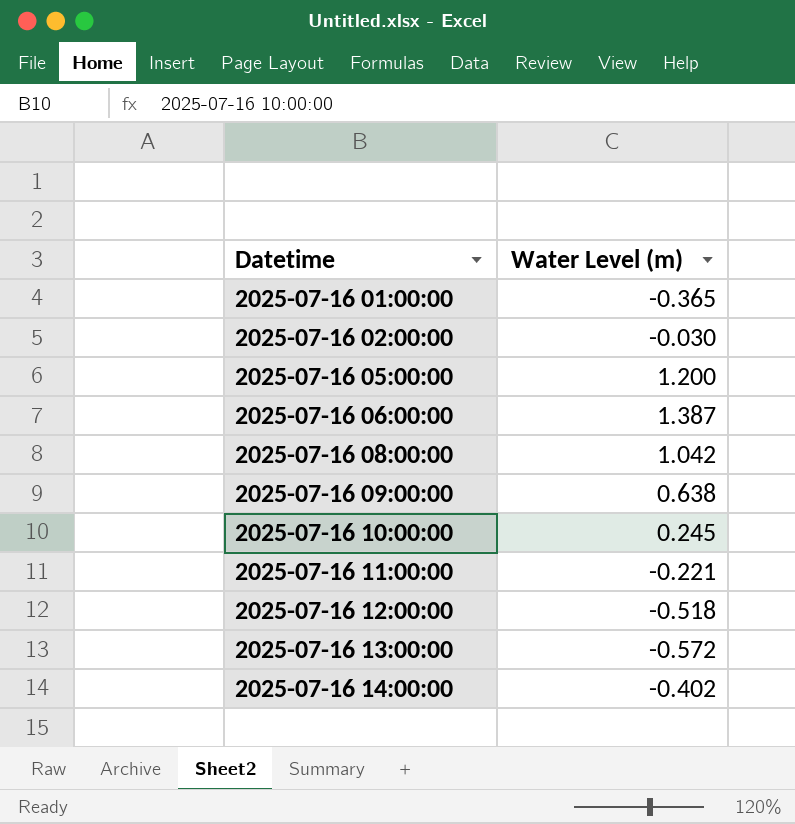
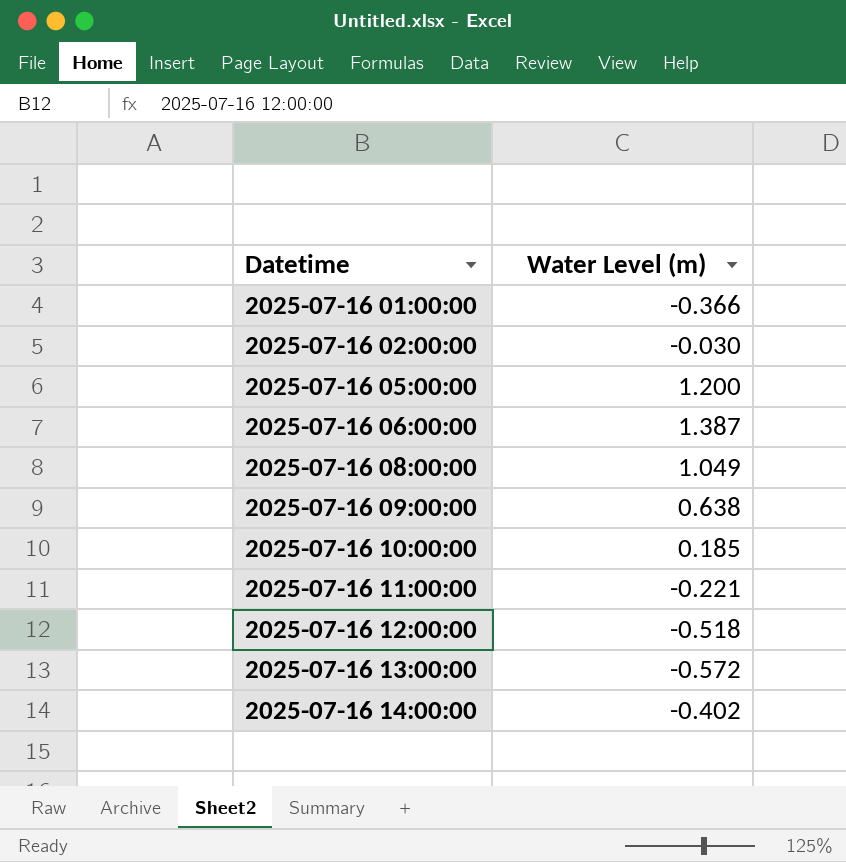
2025-07-16 01:00:00 | Water Level (m): -0.365 -> -0.366
2025-07-16 08:00:00 | Water Level (m): 1.042 -> 1.049
2025-07-16 10:00:00 | Water Level (m): 0.245 -> 0.185

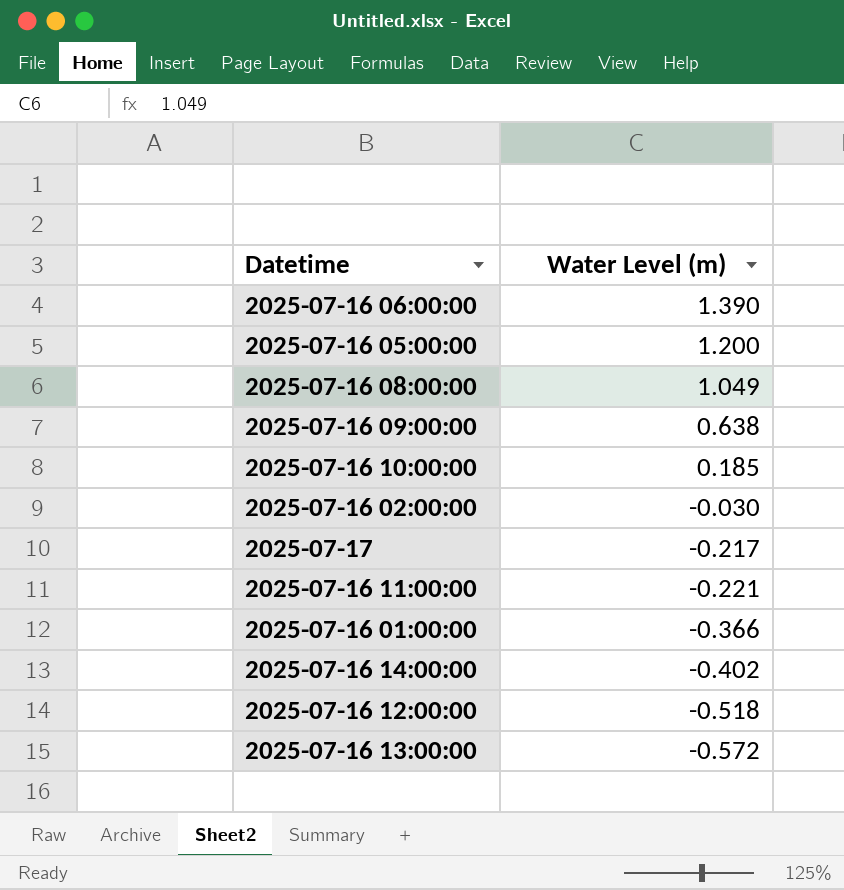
row order: Datetime ascending -> Water Level (m) descending
2025-07-16 06:00:00 | Water Level (m): 1.387 -> 1.390
row 2025-07-17: none -> -0.217

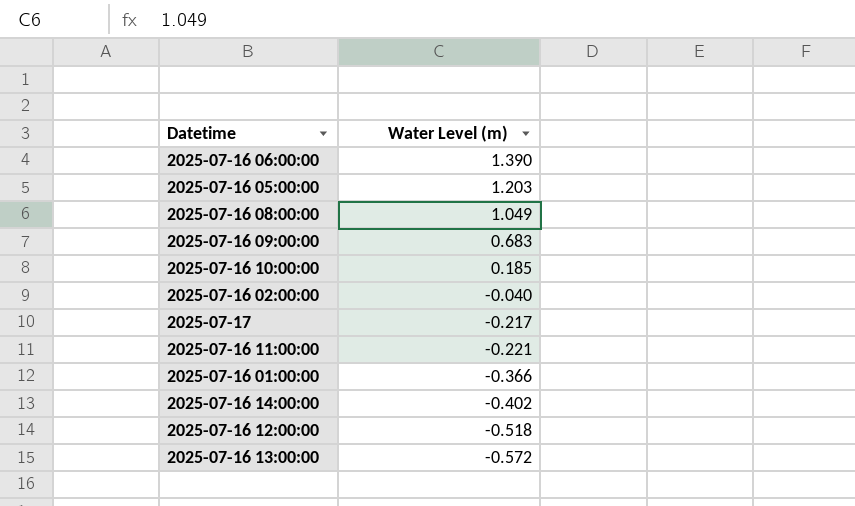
2025-07-16 05:00:00 | Water Level (m): 1.200 -> 1.203
2025-07-16 09:00:00 | Water Level (m): 0.638 -> 0.683
2025-07-16 02:00:00 | Water Level (m): -0.030 -> -0.040

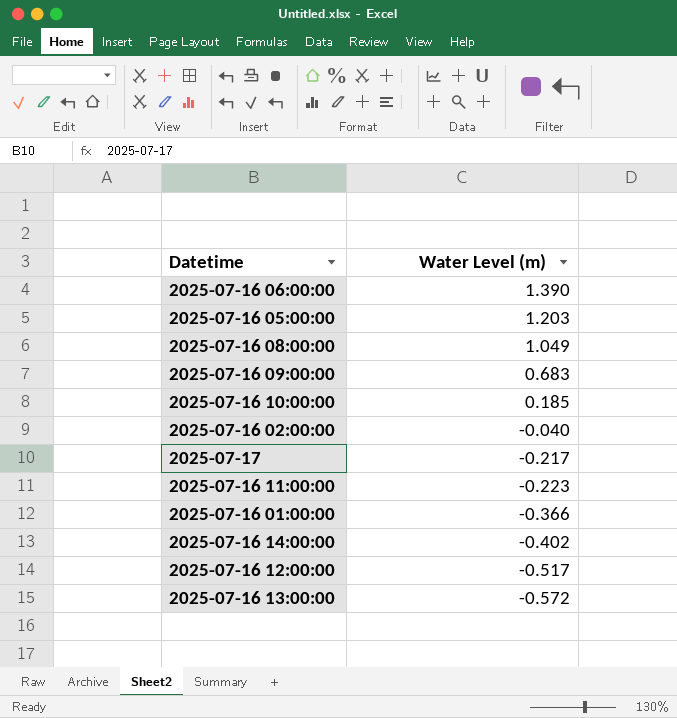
2025-07-16 11:00:00 | Water Level (m): -0.221 -> -0.223
2025-07-16 12:00:00 | Water Level (m): -0.518 -> -0.517

